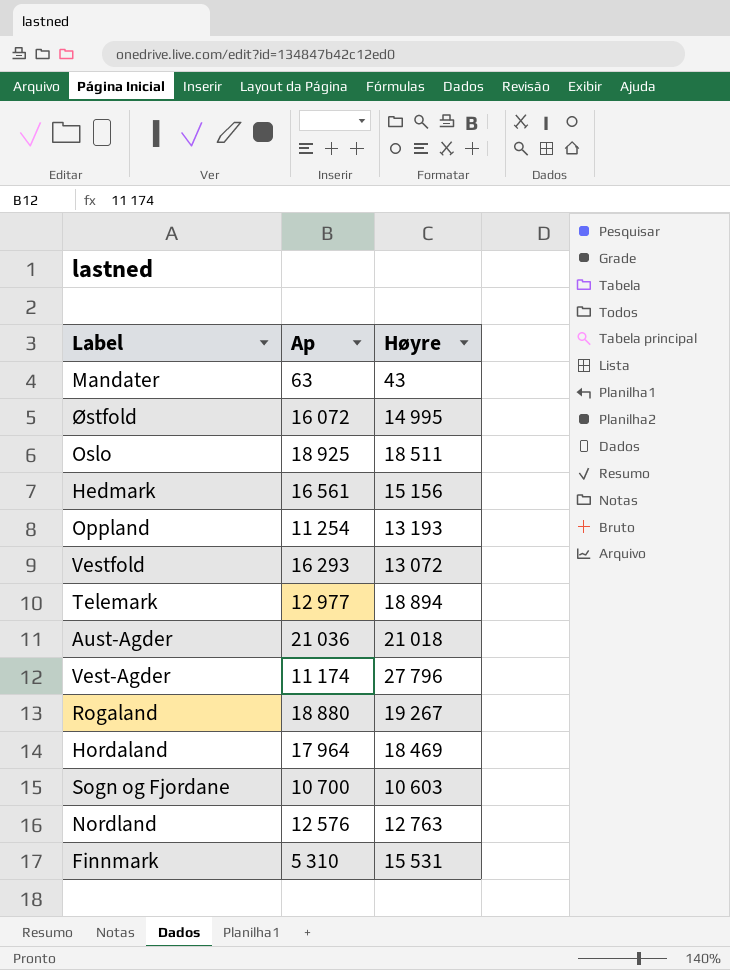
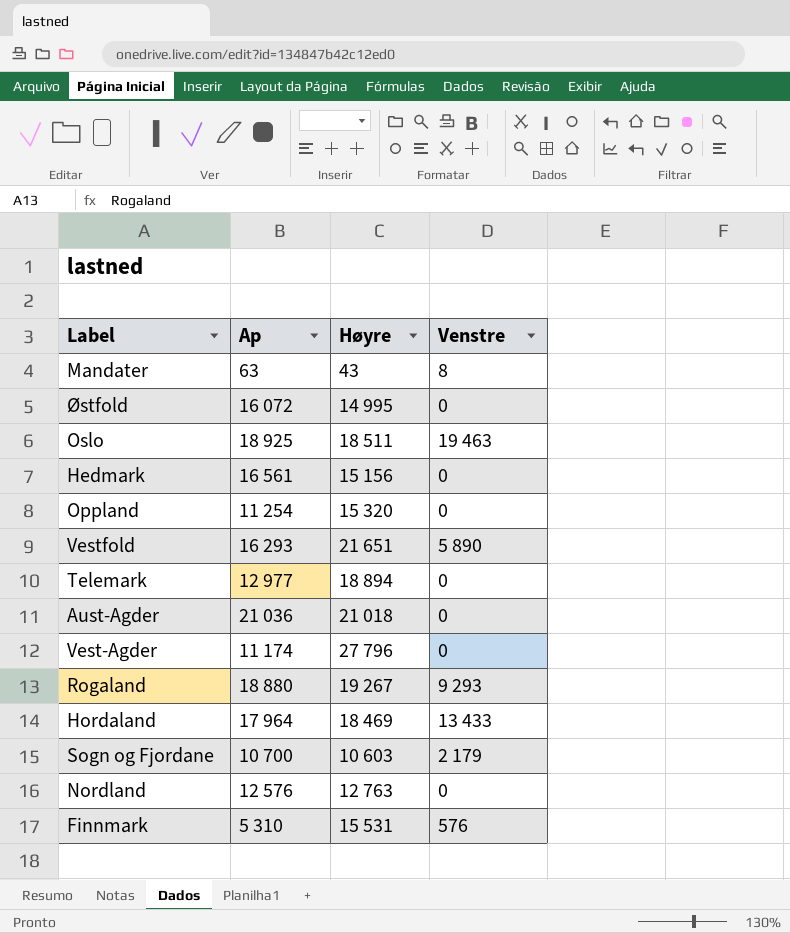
column Venstre | position: none -> 4
Oppland | Høyre: 13 193 -> 15 320
Vestfold | Høyre: 13 072 -> 21 651

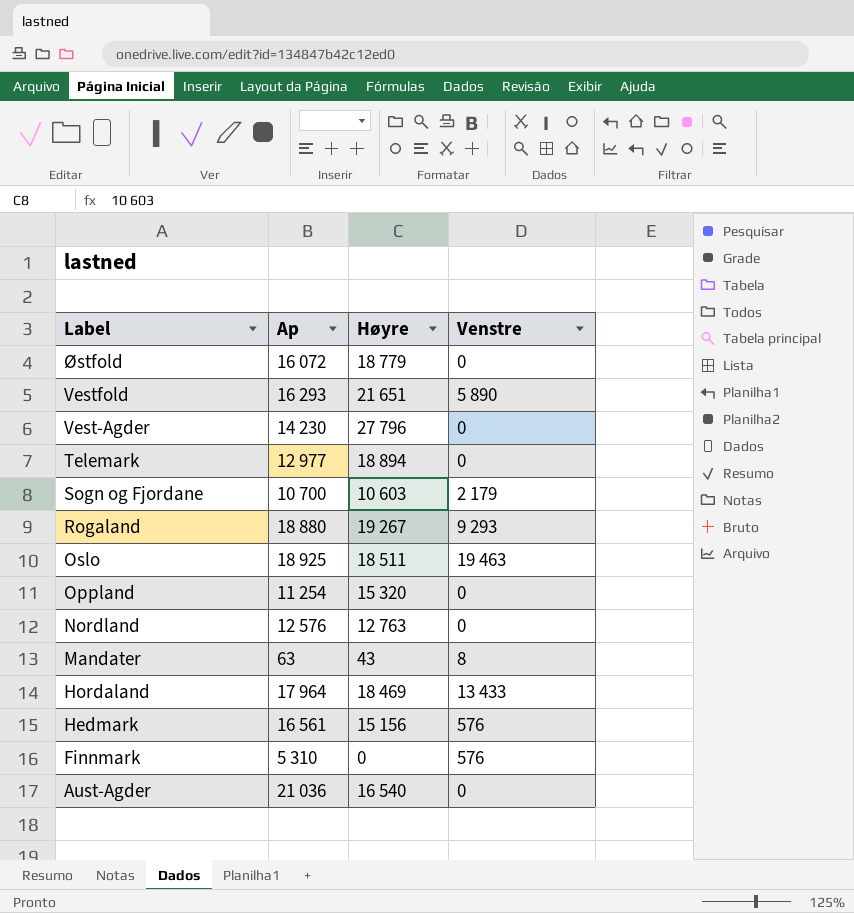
row order: none -> Label descending
Østfold | Høyre: 14 995 -> 18 779
Vest-Agder | Ap: 11 174 -> 14 230
Hedmark | Venstre: 0 -> 576
Finnmark | Høyre: 15 531 -> 0
Aust-Agder | Høyre: 21 018 -> 16 540

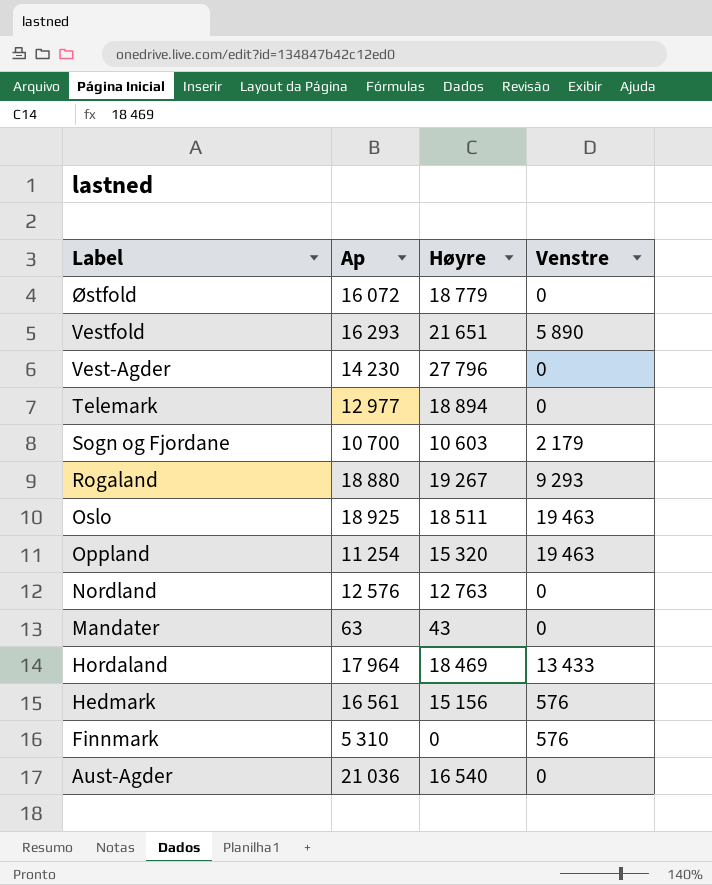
Oppland | Venstre: 0 -> 19 463
Mandater | Venstre: 8 -> 0

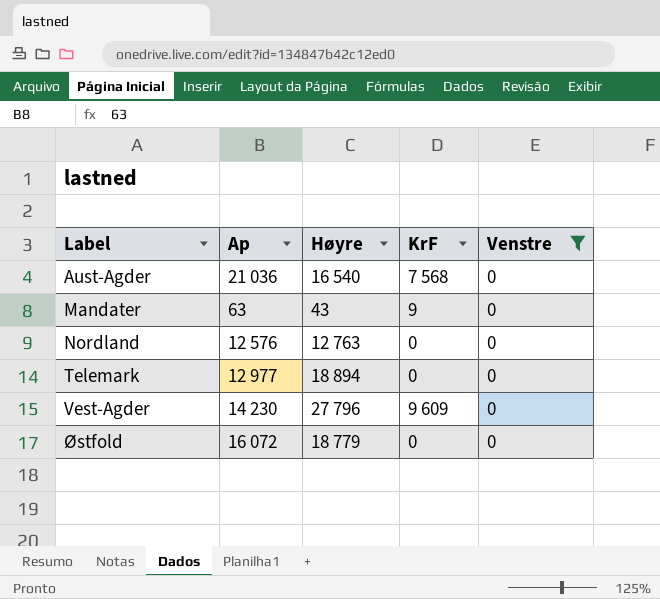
filter: none -> Venstre = 0
row order: Label descending -> Label ascending
column KrF | position: none -> 4

